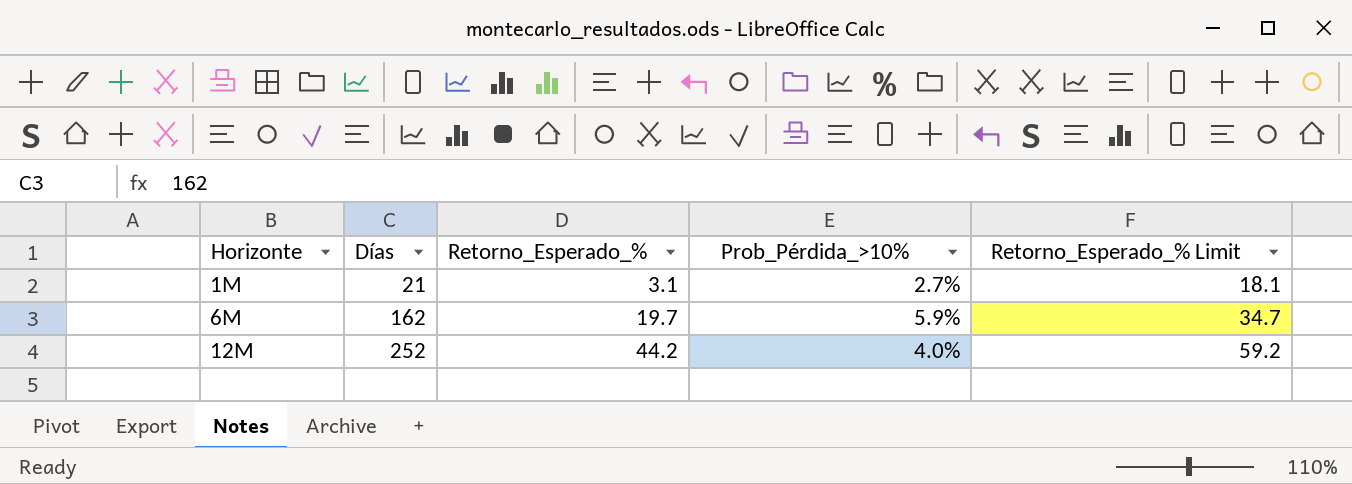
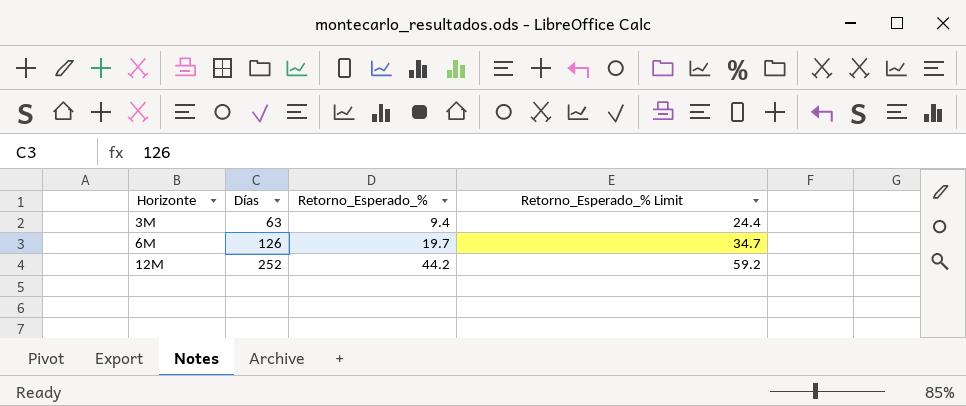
column Prob_Pérdida_>10% | position: 4 -> none
row 1M: 21 | 3.1 | 2.7% | 18.1 -> none
row 3M: none -> 63 | 9.4 | 24.4
6M | Días: 162 -> 126

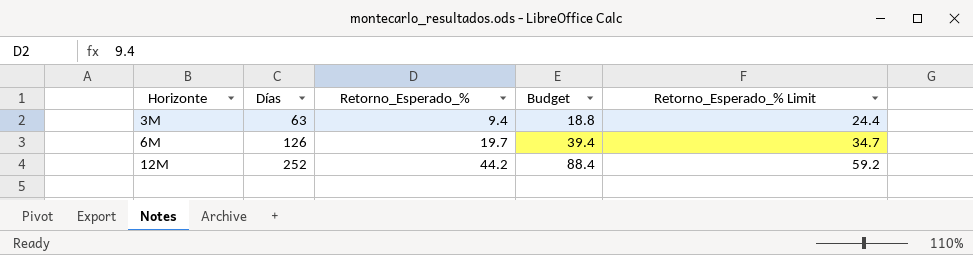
column Budget | formula: none -> [Retorno_Esperado_%] * 2

